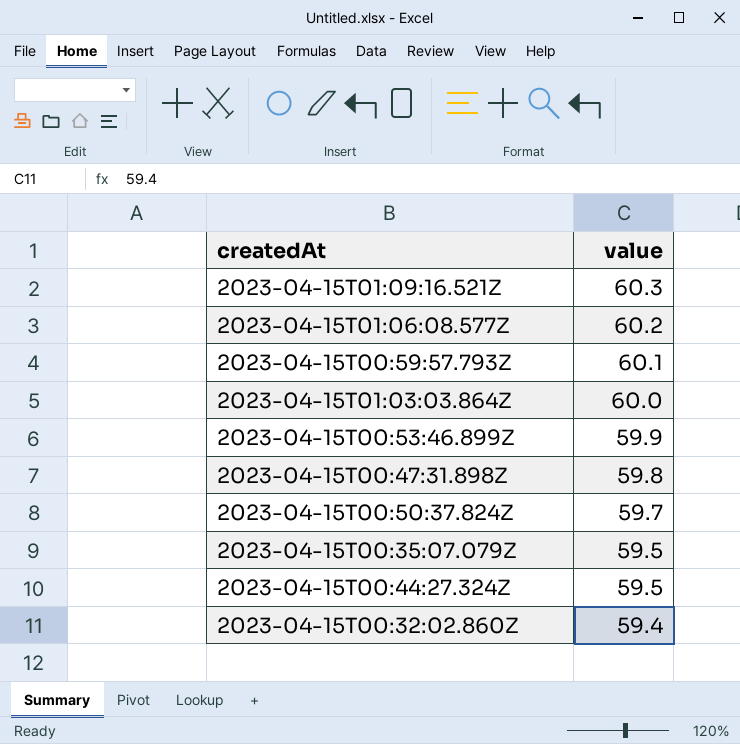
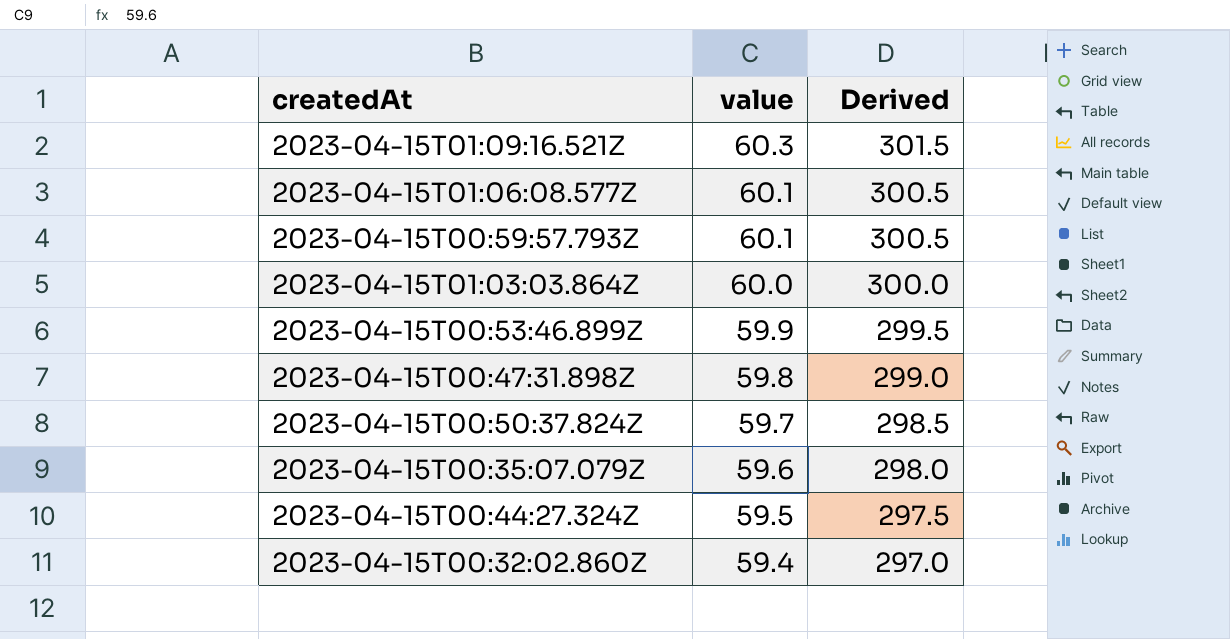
column Derived | formula: none -> [value] * 5
2023-04-15T01:06:08.577Z | value: 60.2 -> 60.1
2023-04-15T00:35:07.079Z | value: 59.5 -> 59.6

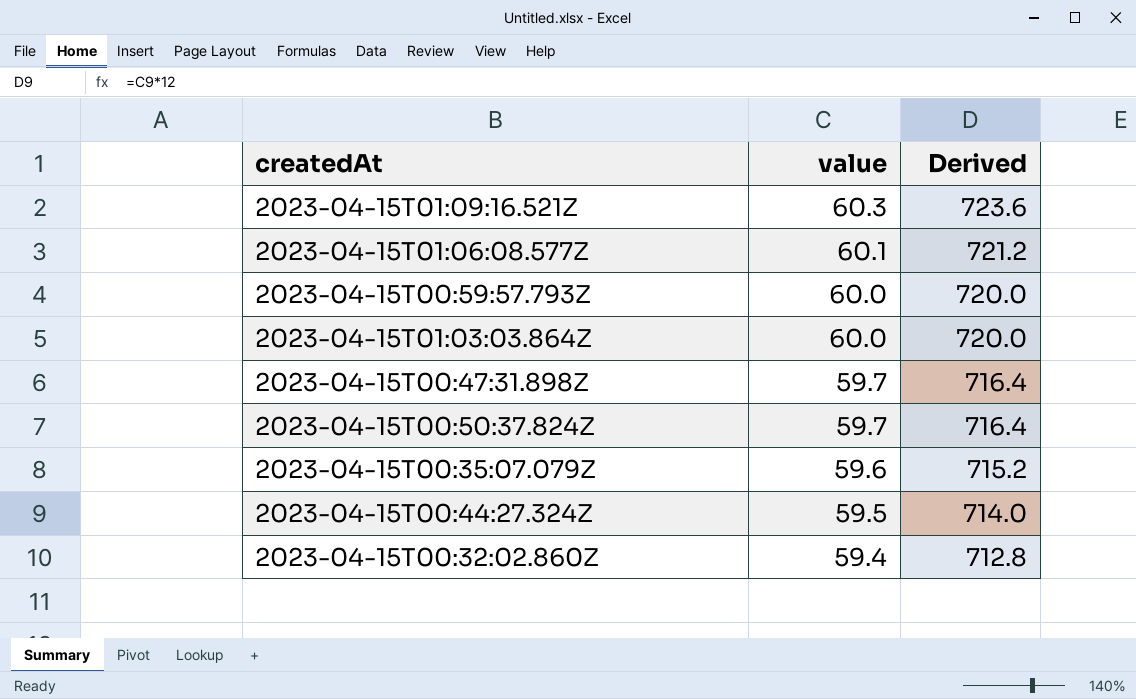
column Derived | formula: [value] * 5 -> [value] * 12
row 2023-04-15T00:53:46.899Z: 59.9 | 299.5 -> none
2023-04-15T00:59:57.793Z | value: 60.1 -> 60.0
2023-04-15T00:47:31.898Z | value: 59.8 -> 59.7

